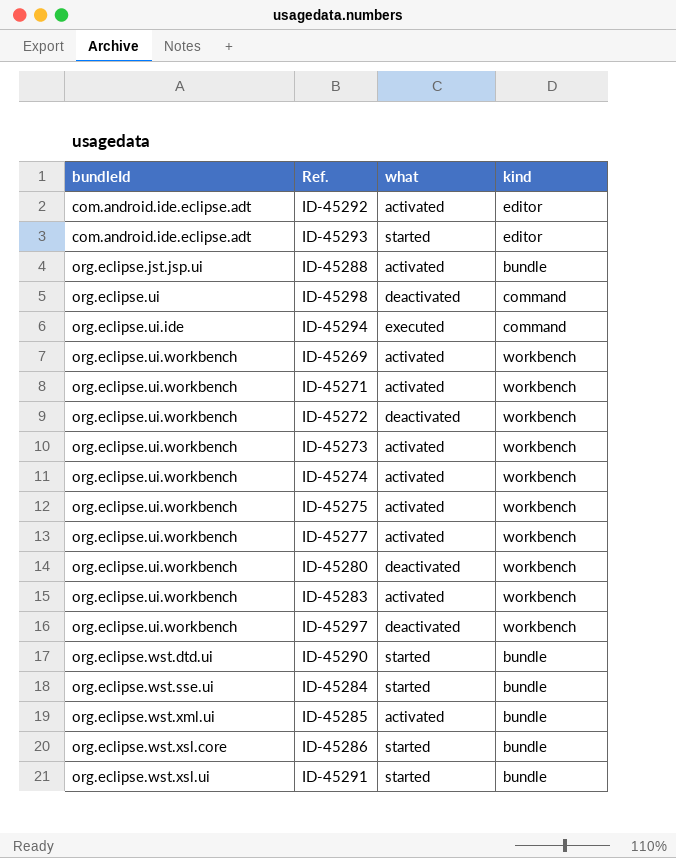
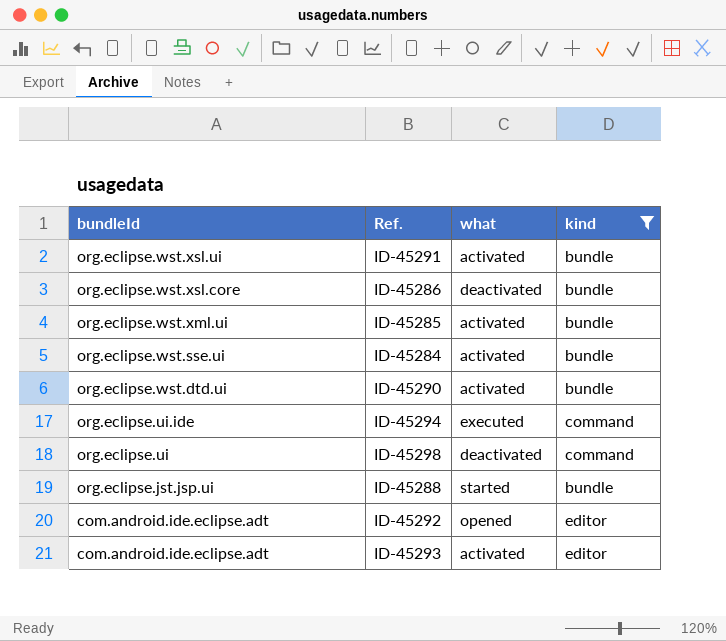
filter: none -> kind != workbench
row order: bundleId ascending -> bundleId descending
ID-45291 | what: started -> activated
ID-45286 | what: started -> deactivated
ID-45284 | what: started -> activated
ID-45290 | what: started -> activated
ID-45288 | what: activated -> started
ID-45292 | what: activated -> opened
ID-45293 | what: started -> activated

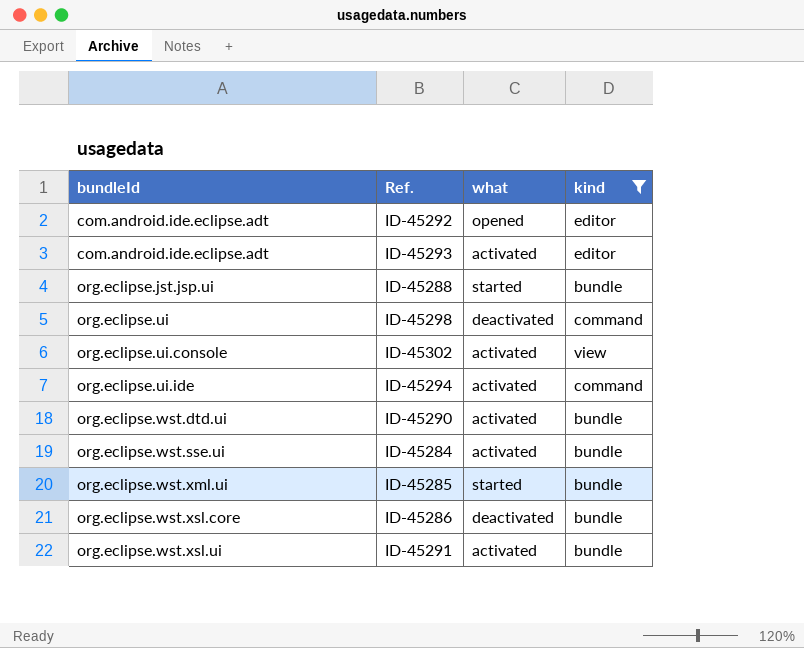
row order: bundleId descending -> bundleId ascending
row ID-45302: none -> org.eclipse.ui.console | activated | view
ID-45294 | what: executed -> activated
ID-45285 | what: activated -> started

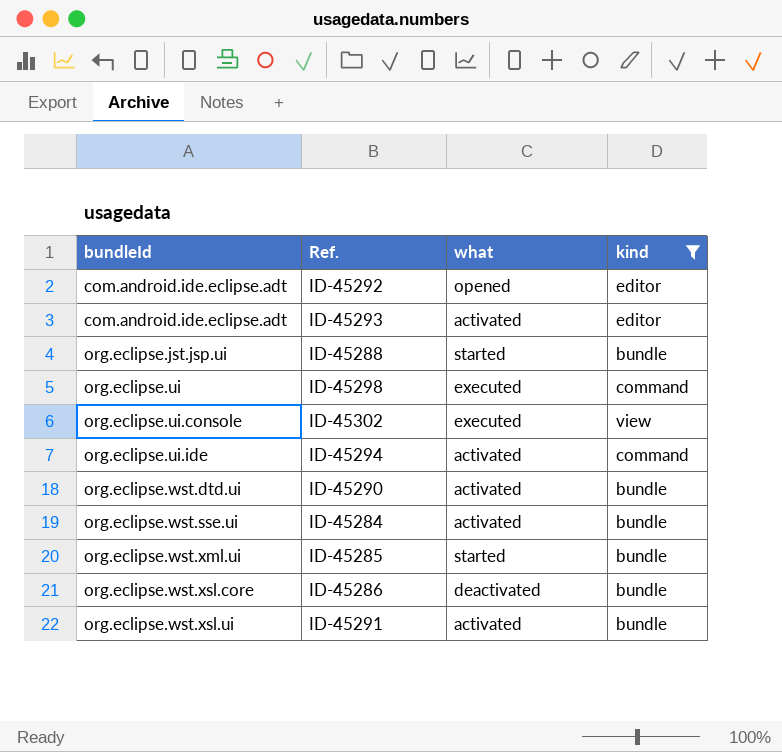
ID-45298 | what: deactivated -> executed
ID-45302 | what: activated -> executed

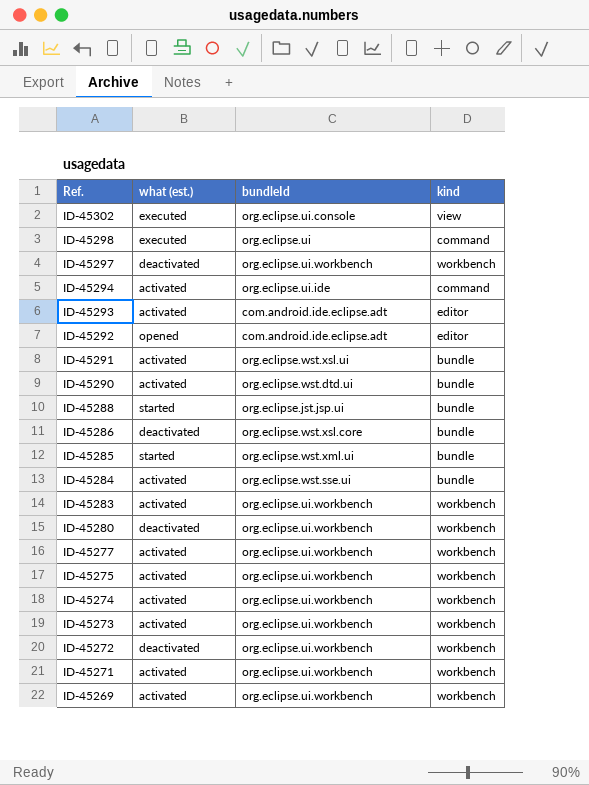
filter: kind != workbench -> none
row order: bundleId ascending -> Ref. descending
column name: what -> what (est.)
column bundleId | position: 1 -> 3

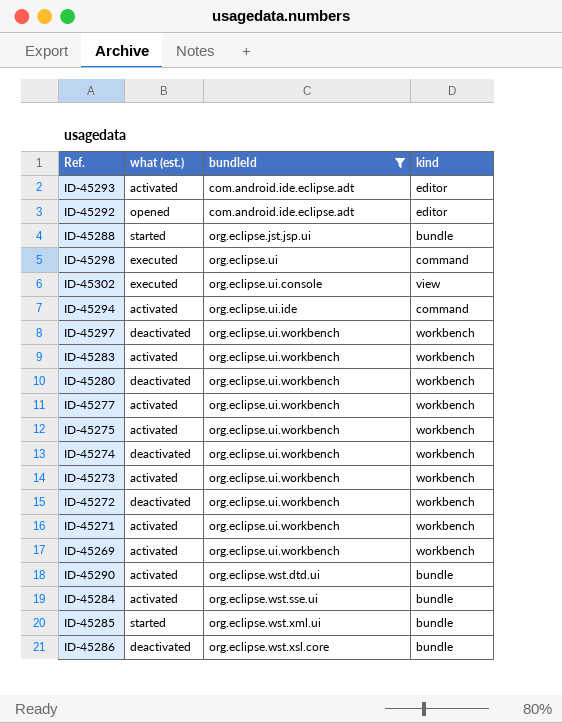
filter: none -> bundleId != org.eclipse.wst.xsl.ui
row order: Ref. descending -> bundleId ascending
ID-45274 | what (est.): activated -> deactivated

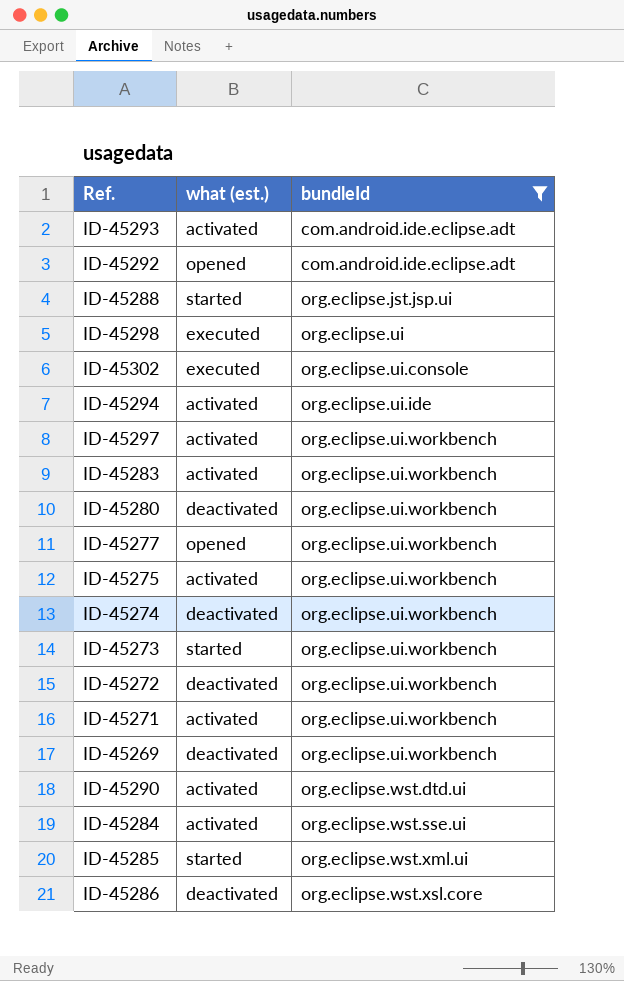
column kind | position: 4 -> none
ID-45297 | what (est.): deactivated -> activated
ID-45277 | what (est.): activated -> opened
ID-45273 | what (est.): activated -> started
ID-45269 | what (est.): activated -> deactivated

